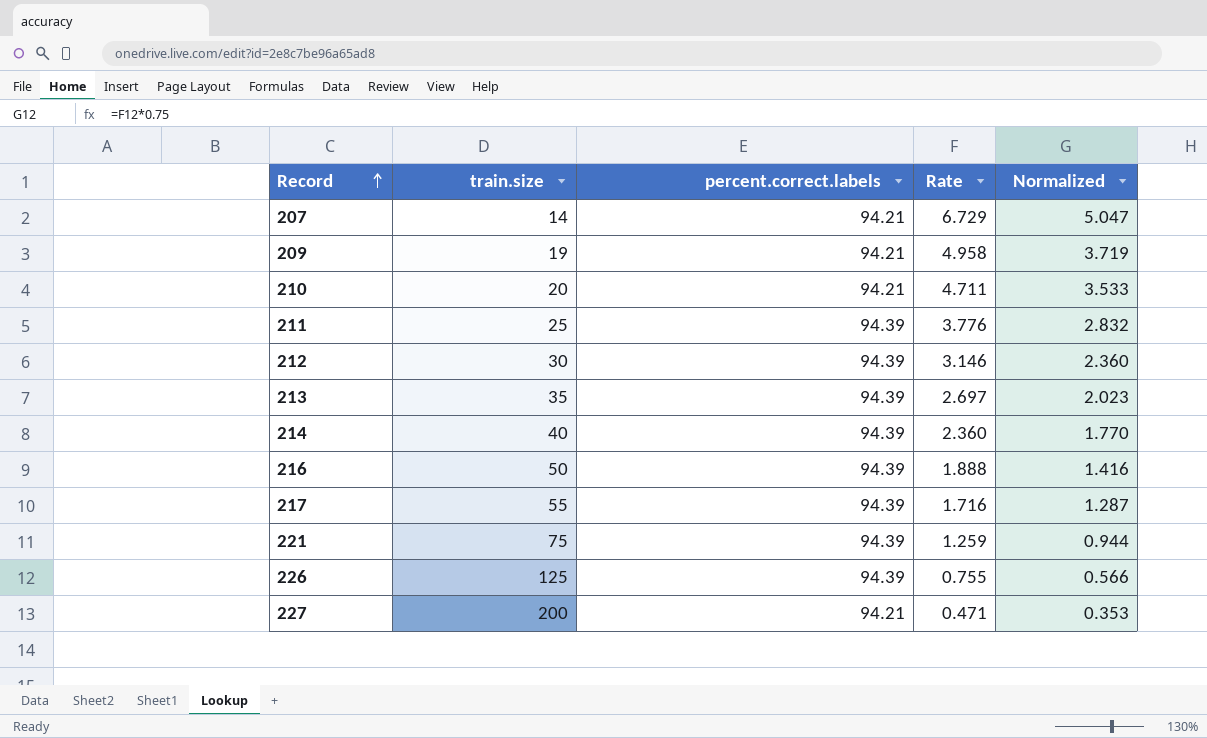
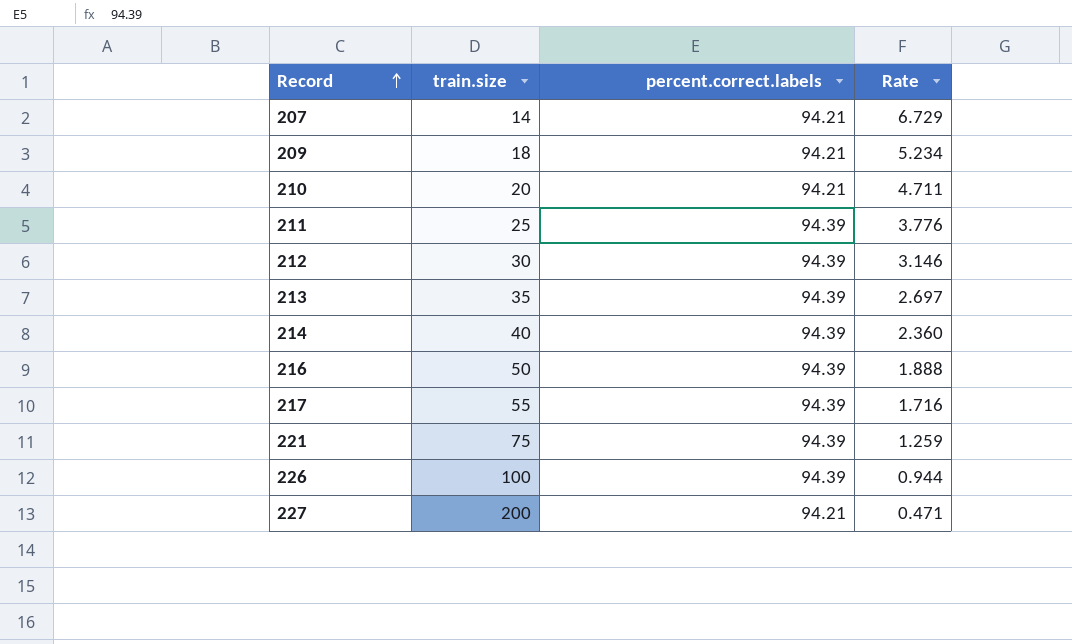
column Normalized | formula: [Rate] * 0.75 -> none
209 | train.size: 19 -> 18
209 | Rate: 4.958 -> 5.234
226 | train.size: 125 -> 100
226 | Rate: 0.755 -> 0.944

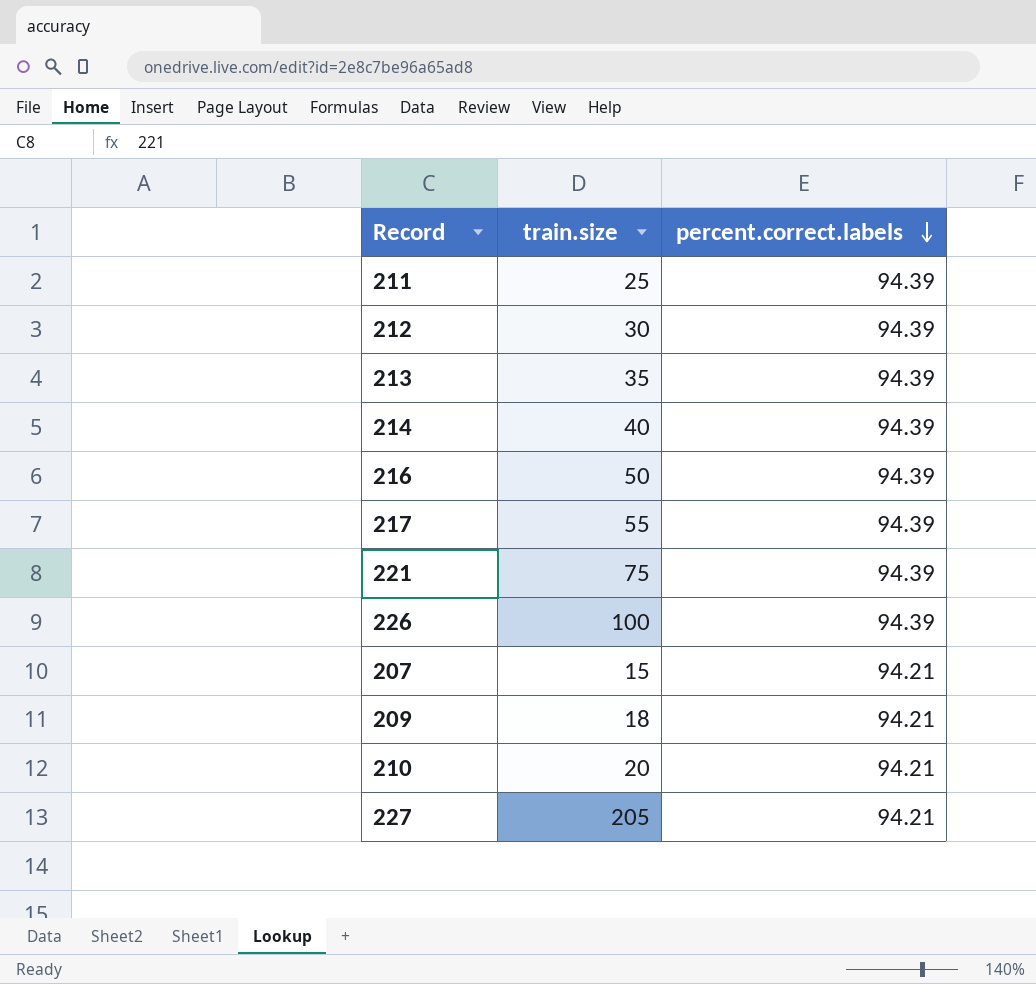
row order: Record ascending -> percent.correct.labels descending
column Rate | formula: [percent.correct.labels] / [train.size] -> none
207 | train.size: 14 -> 15
227 | train.size: 200 -> 205

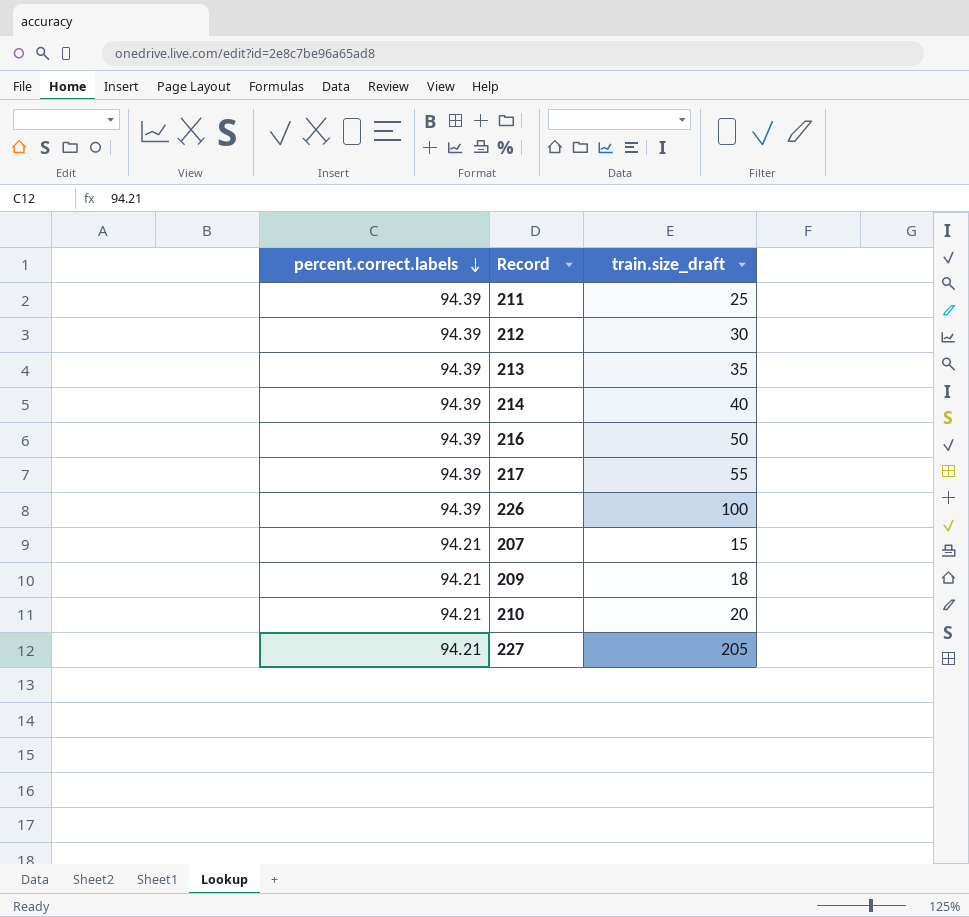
column percent.correct.labels | position: 3 -> 1
column name: train.size -> train.size_draft
row 221: 75 | 94.39 -> none

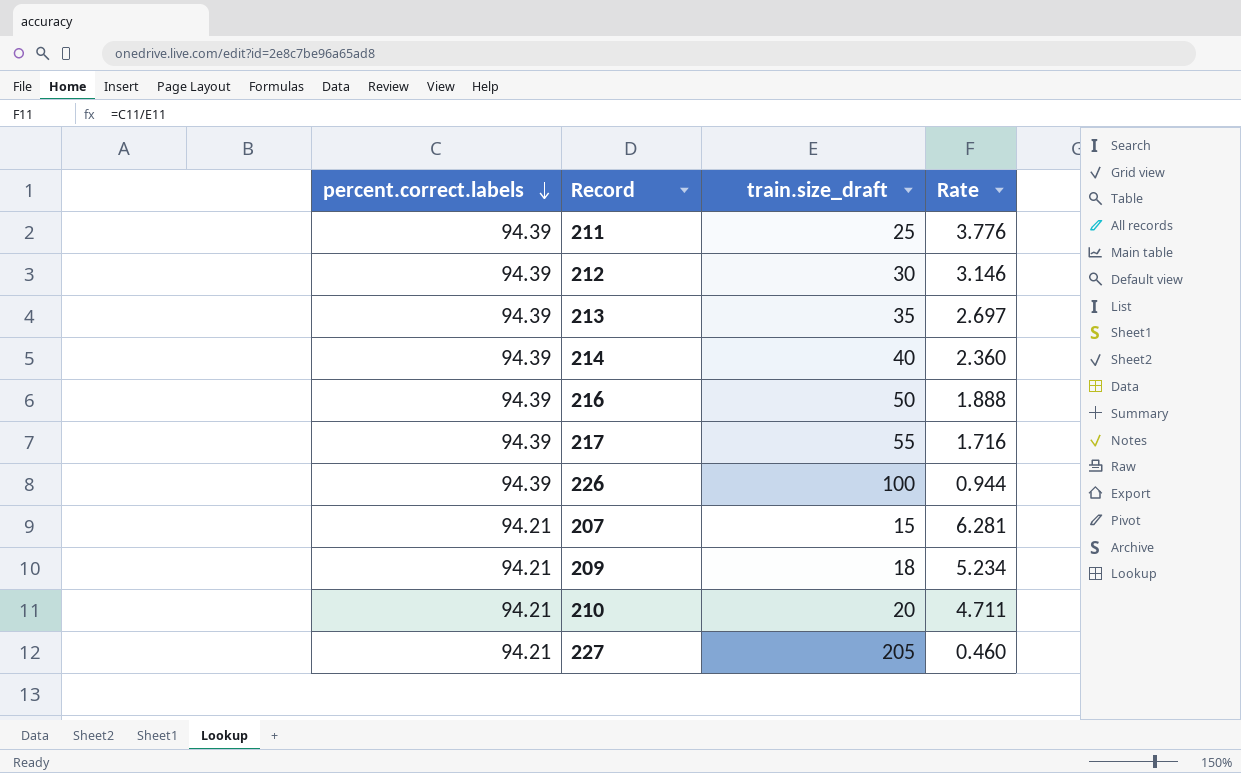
column Rate | formula: none -> [percent.correct.labels] / [train.size_draft]

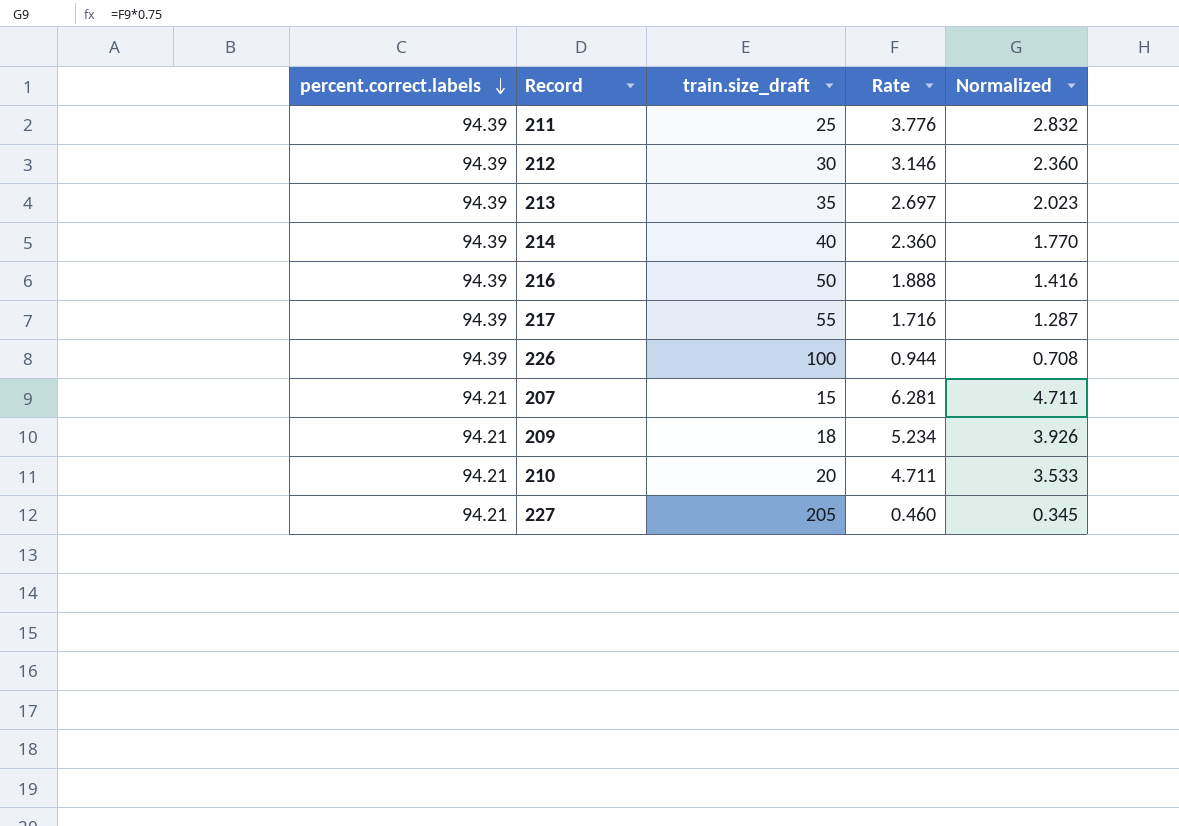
column Normalized | formula: none -> [Rate] * 0.75

